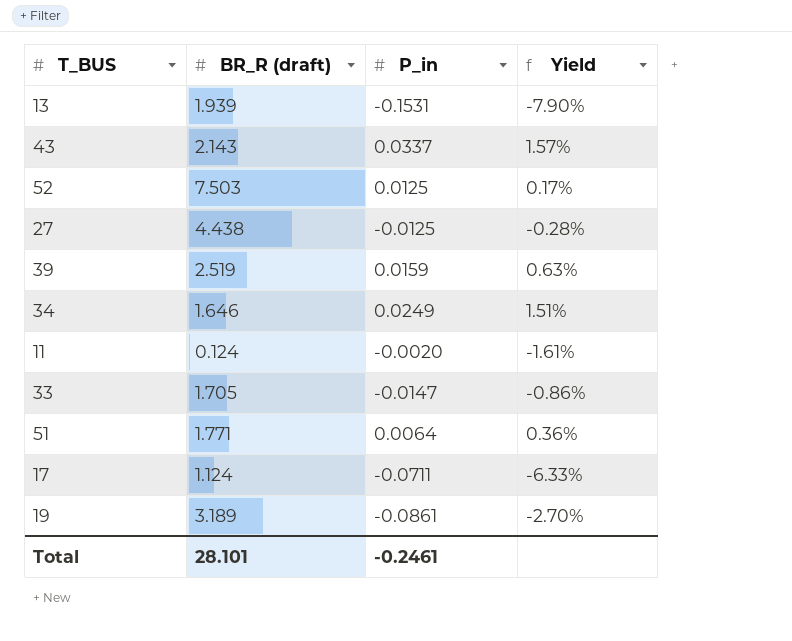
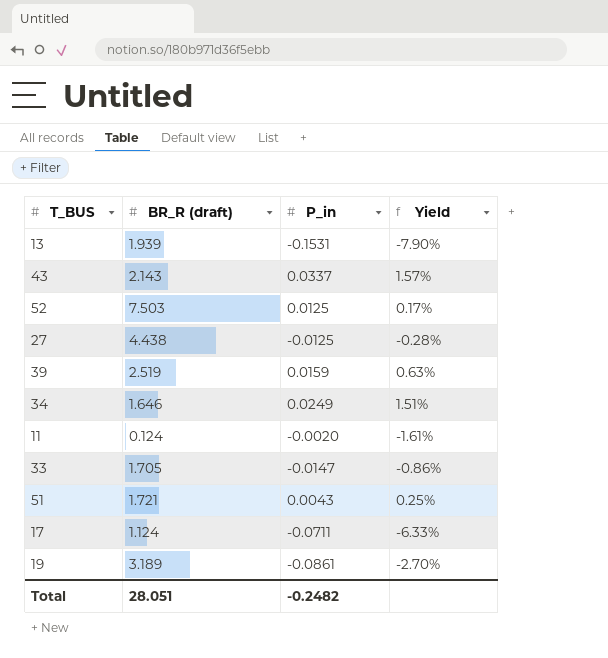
51 | BR_R (draft): 1.771 -> 1.721
51 | P_in: 0.0064 -> 0.0043
51 | Yield: 0.36% -> 0.25%
Total | BR_R (draft): 28.101 -> 28.051
Total | P_in: -0.2461 -> -0.2482

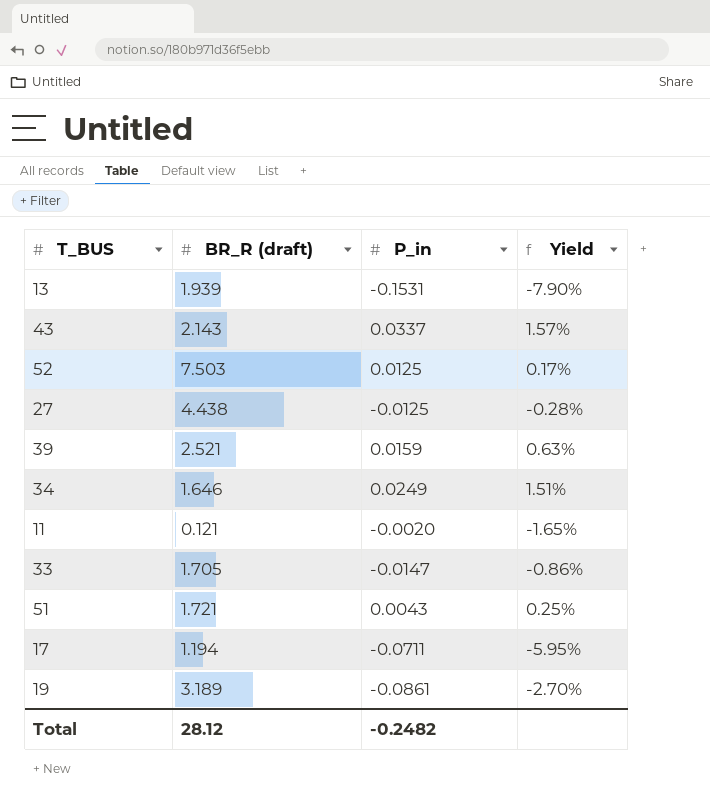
39 | BR_R (draft): 2.519 -> 2.521
11 | BR_R (draft): 0.124 -> 0.121
11 | Yield: -1.61% -> -1.65%
17 | BR_R (draft): 1.124 -> 1.194
17 | Yield: -6.33% -> -5.95%
Total | BR_R (draft): 28.051 -> 28.12

